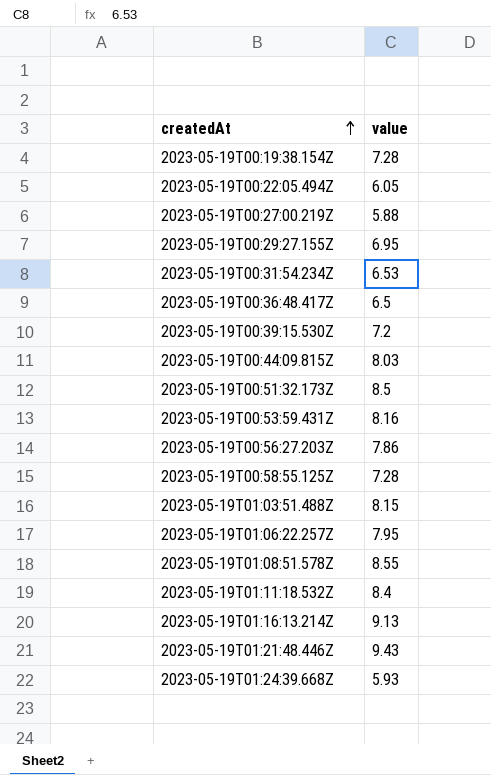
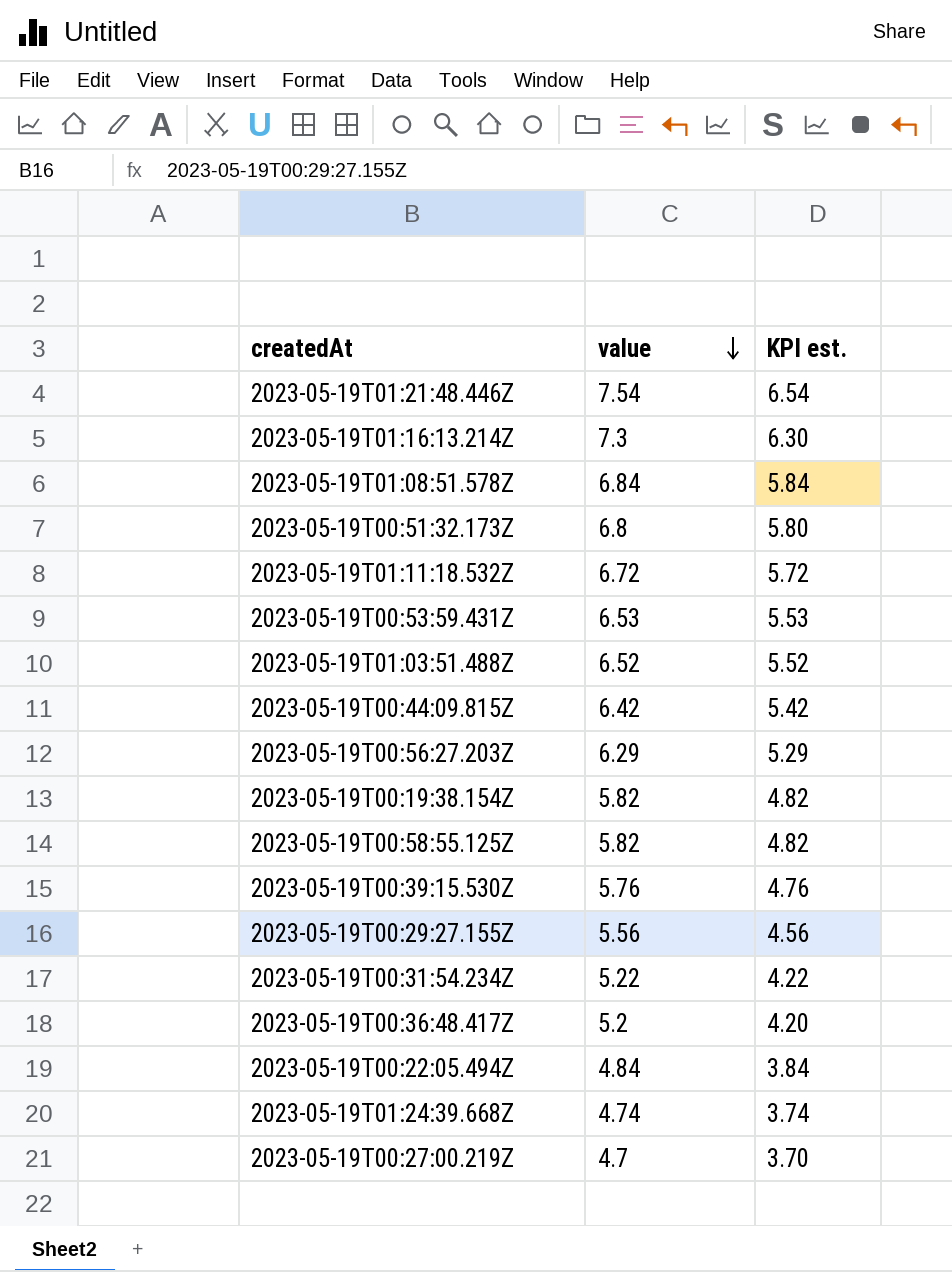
row order: createdAt ascending -> value descending
column KPI est. | formula: none -> [value] - 1
row 2023-05-19T01:06:22.257Z: 7.95 -> none
2023-05-19T01:21:48.446Z | value: 9.43 -> 7.54
2023-05-19T01:16:13.214Z | value: 9.13 -> 7.3
2023-05-19T01:08:51.578Z | value: 8.55 -> 6.84
2023-05-19T00:51:32.173Z | value: 8.5 -> 6.8
2023-05-19T01:11:18.532Z | value: 8.4 -> 6.72
2023-05-19T00:53:59.431Z | value: 8.16 -> 6.53
2023-05-19T01:03:51.488Z | value: 8.15 -> 6.52
2023-05-19T00:44:09.815Z | value: 8.03 -> 6.42
2023-05-19T00:56:27.203Z | value: 7.86 -> 6.29
2023-05-19T00:19:38.154Z | value: 7.28 -> 5.82
2023-05-19T00:58:55.125Z | value: 7.28 -> 5.82
2023-05-19T00:39:15.530Z | value: 7.2 -> 5.76
2023-05-19T00:29:27.155Z | value: 6.95 -> 5.56
2023-05-19T00:31:54.234Z | value: 6.53 -> 5.22
2023-05-19T00:36:48.417Z | value: 6.5 -> 5.2
2023-05-19T00:22:05.494Z | value: 6.05 -> 4.84
2023-05-19T01:24:39.668Z | value: 5.93 -> 4.74
2023-05-19T00:27:00.219Z | value: 5.88 -> 4.7

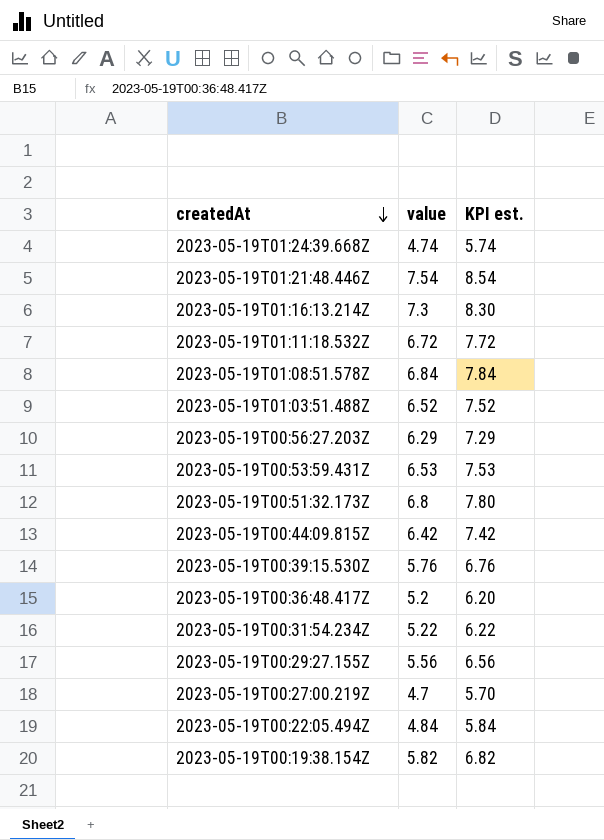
row order: value descending -> createdAt descending
column KPI est. | formula: [value] - 1 -> [value] + 1
row 2023-05-19T00:58:55.125Z: 5.82 | 4.82 -> none

